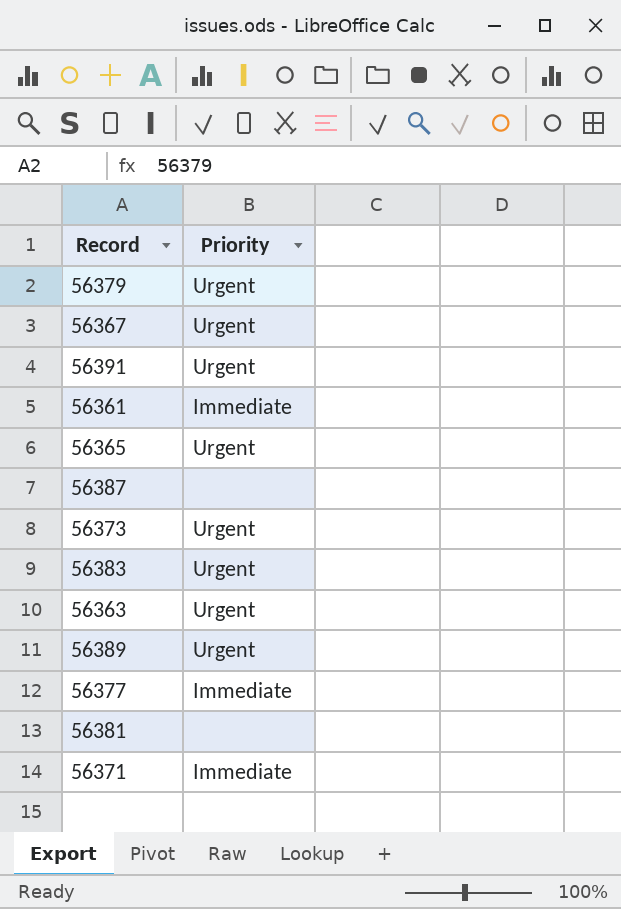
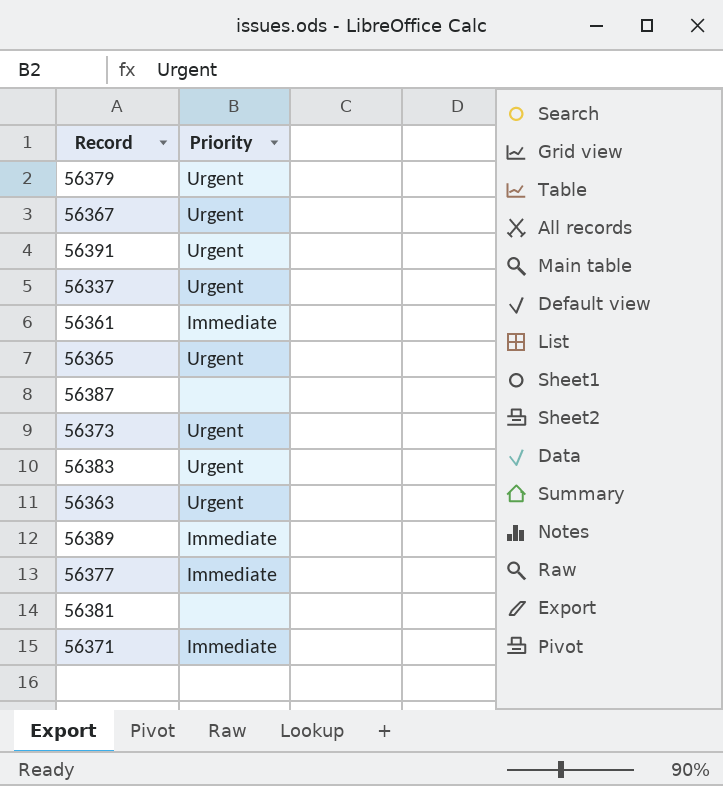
row 56337: none -> Urgent
56389 | Priority: Urgent -> Immediate

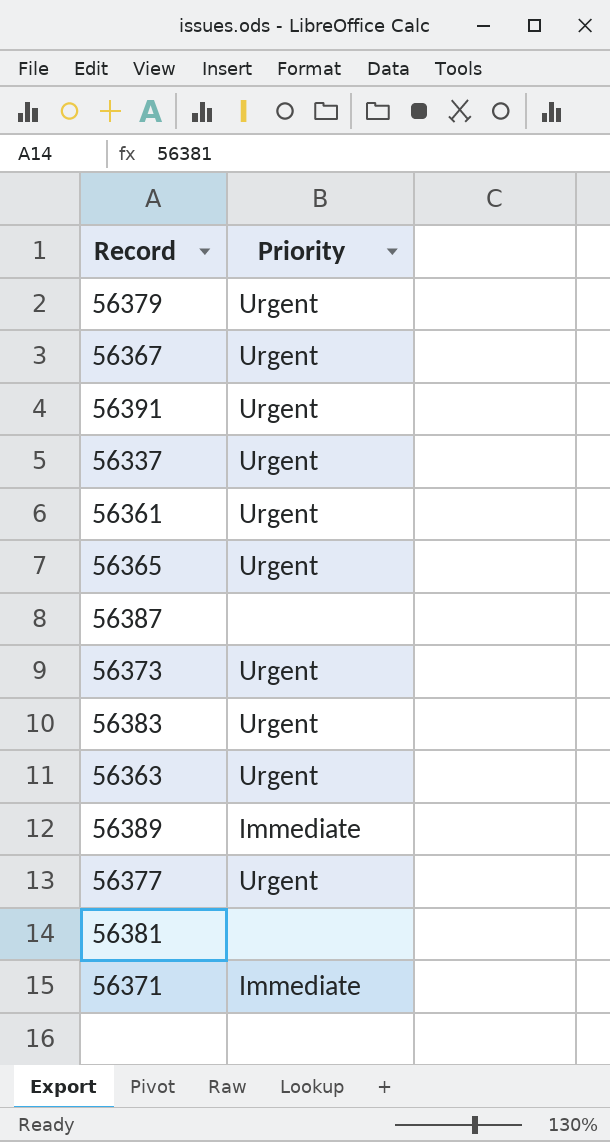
56361 | Priority: Immediate -> Urgent
56377 | Priority: Immediate -> Urgent

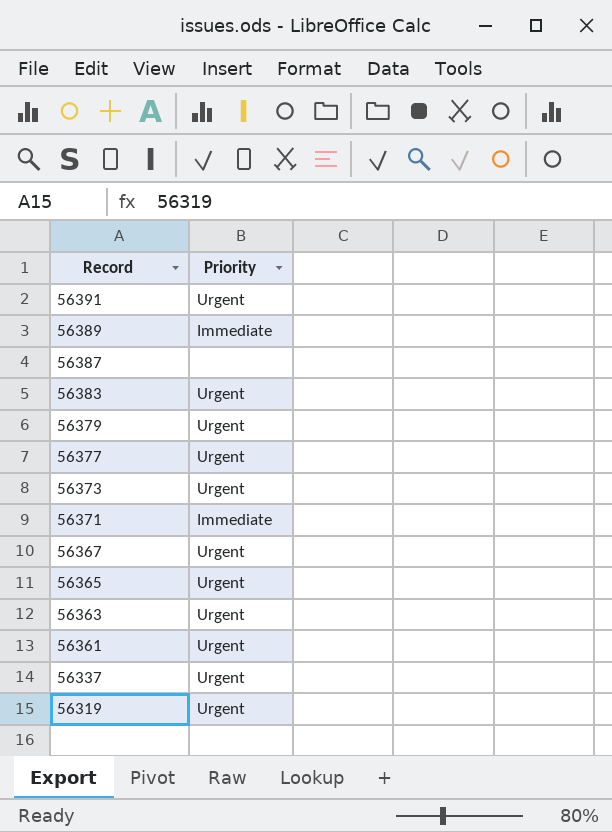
row order: none -> Record descending
row 56381: none -> none
row 56319: none -> Urgent

